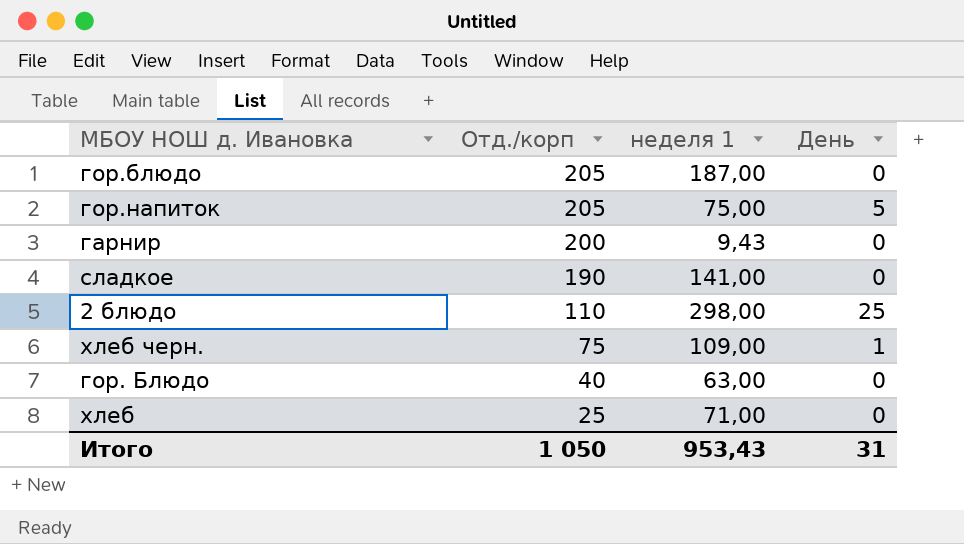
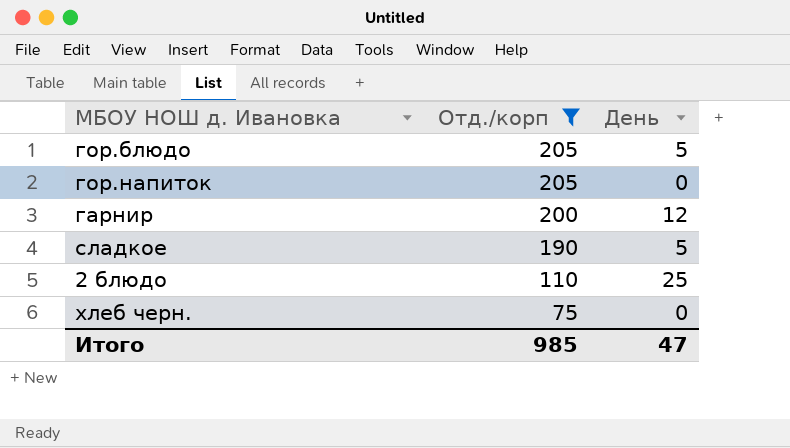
filter: none -> Отд./корп >= 75
column неделя 1 | position: 3 -> none
гор.блюдо | День: 0 -> 5
гор.напиток | День: 5 -> 0
гарнир | День: 0 -> 12
сладкое | День: 0 -> 5
хлеб черн. | День: 1 -> 0
Итого | Отд./корп: 1 050 -> 985
Итого | День: 31 -> 47

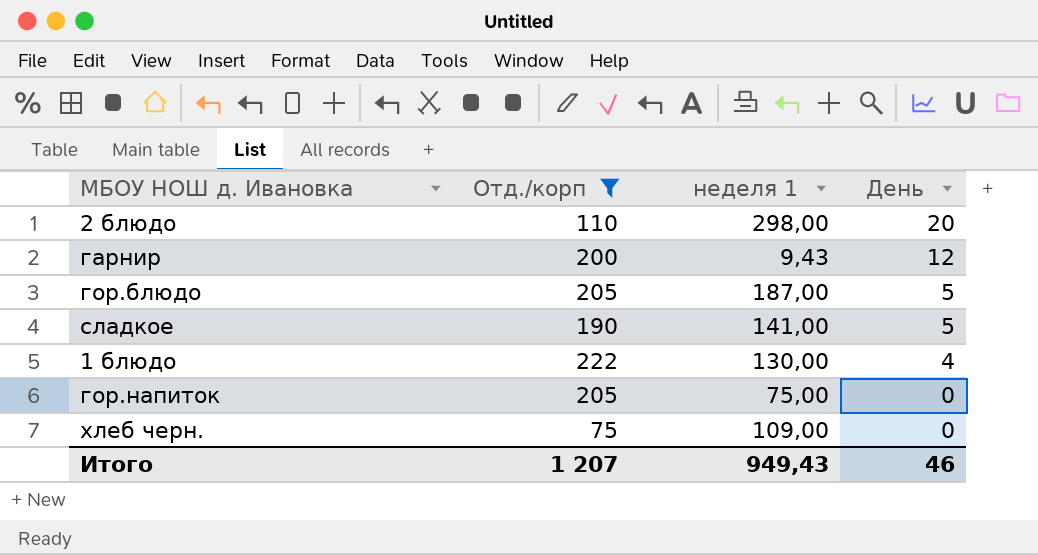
row order: Отд./корп descending -> День descending
column неделя 1 | position: none -> 3
2 блюдо | День: 25 -> 20
row 1 блюдо: none -> 222 | 130,00 | 4
Итого | Отд./корп: 985 -> 1 207
Итого | День: 47 -> 46

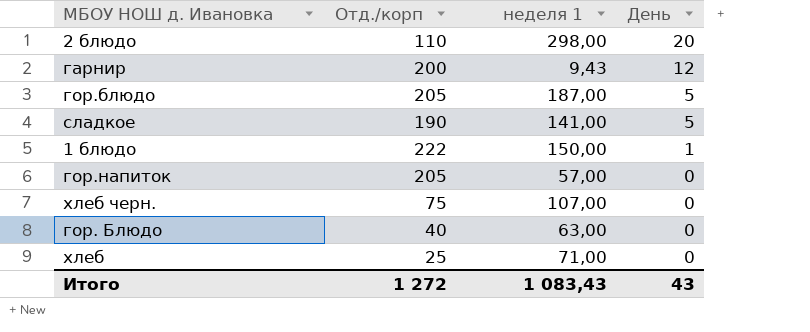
filter: Отд./корп >= 75 -> none
1 блюдо | неделя 1: 130,00 -> 150,00
1 блюдо | День: 4 -> 1
гор.напиток | неделя 1: 75,00 -> 57,00
хлеб черн. | неделя 1: 109,00 -> 107,00
Итого | Отд./корп: 1 207 -> 1 272
Итого | неделя 1: 949,43 -> 1 083,43
Итого | День: 46 -> 43

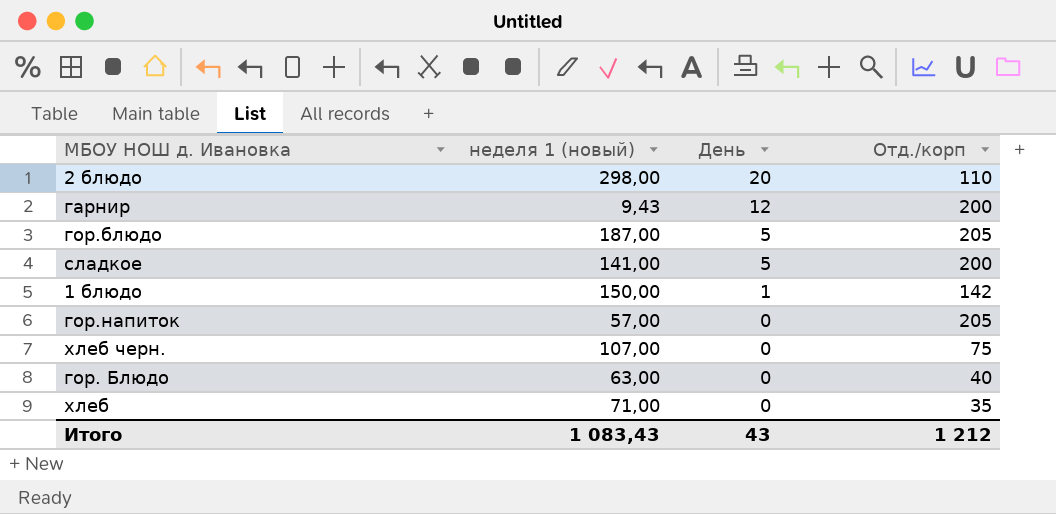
column name: неделя 1 -> неделя 1 (новый)
column Отд./корп | position: 2 -> 4
сладкое | Отд./корп: 190 -> 200
1 блюдо | Отд./корп: 222 -> 142
хлеб | Отд./корп: 25 -> 35
Итого | Отд./корп: 1 272 -> 1 212

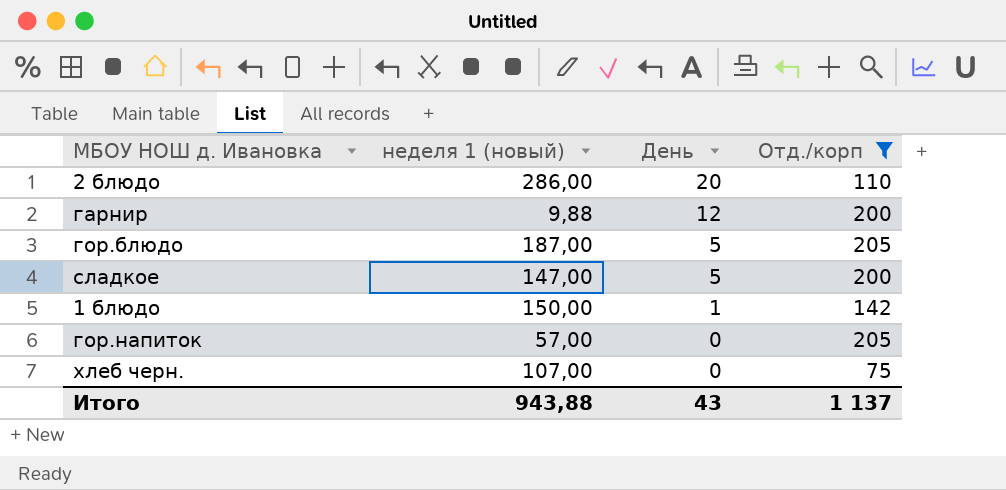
filter: none -> Отд./корп >= 75
2 блюдо | неделя 1 (новый): 298,00 -> 286,00
гарнир | неделя 1 (новый): 9,43 -> 9,88
сладкое | неделя 1 (новый): 141,00 -> 147,00
Итого | неделя 1 (новый): 1 083,43 -> 943,88
Итого | Отд./корп: 1 212 -> 1 137

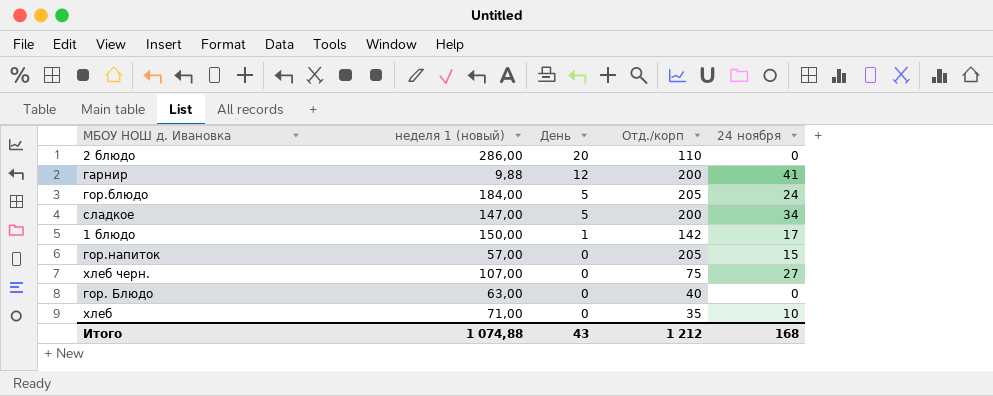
filter: Отд./корп >= 75 -> none
column 24 ноября | position: none -> 5
гор.блюдо | неделя 1 (новый): 187,00 -> 184,00
Итого | неделя 1 (новый): 943,88 -> 1 074,88
Итого | Отд./корп: 1 137 -> 1 212

